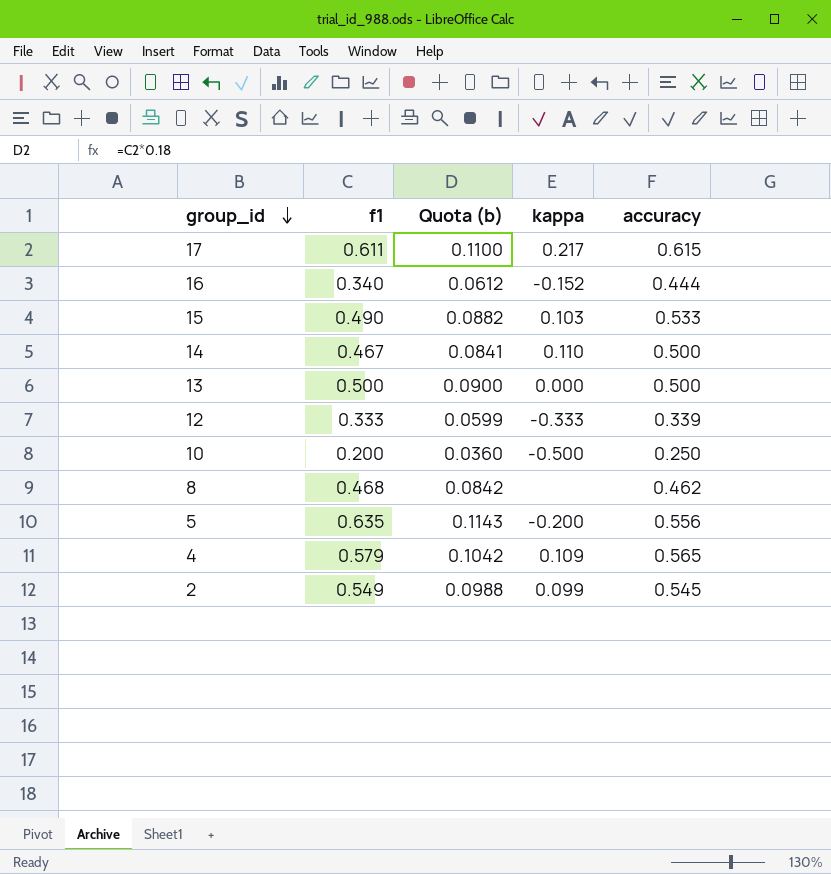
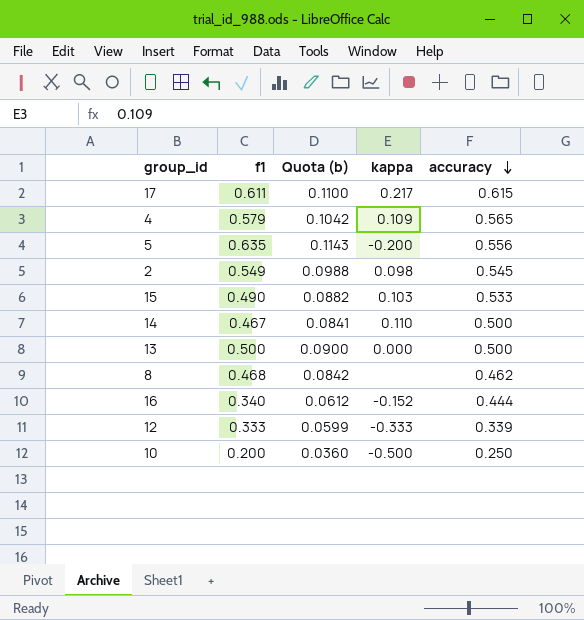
row order: group_id descending -> accuracy descending
2 | kappa: 0.099 -> 0.098

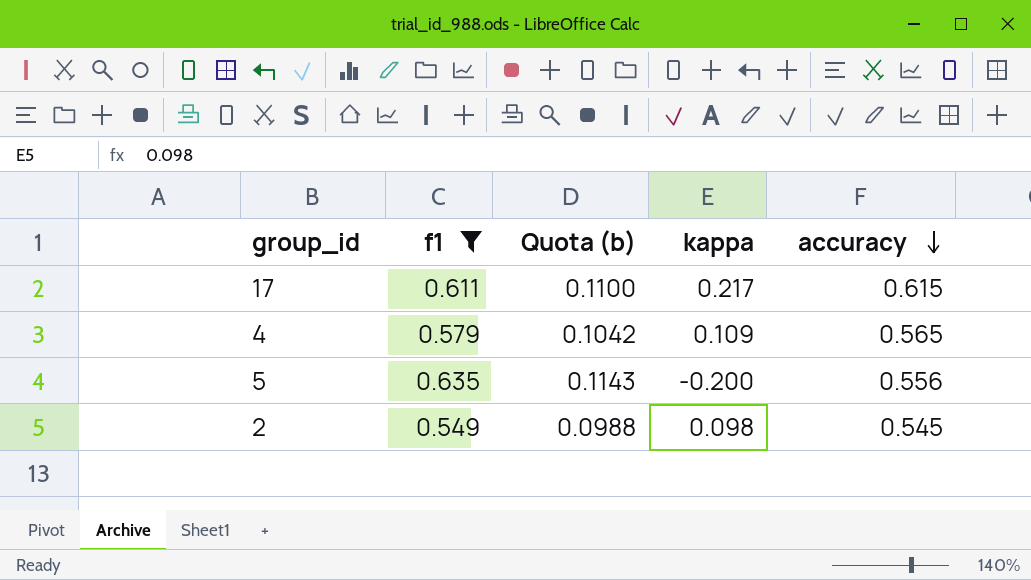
filter: none -> f1 >= 0.549

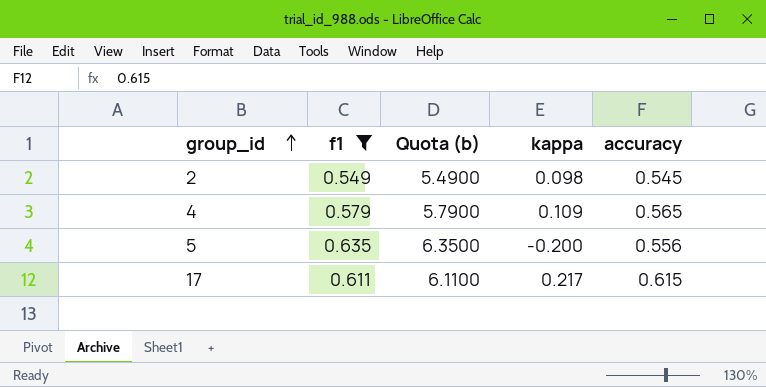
row order: accuracy descending -> group_id ascending
column Quota (b) | formula: [f1] * 0.18 -> [f1] * 10

